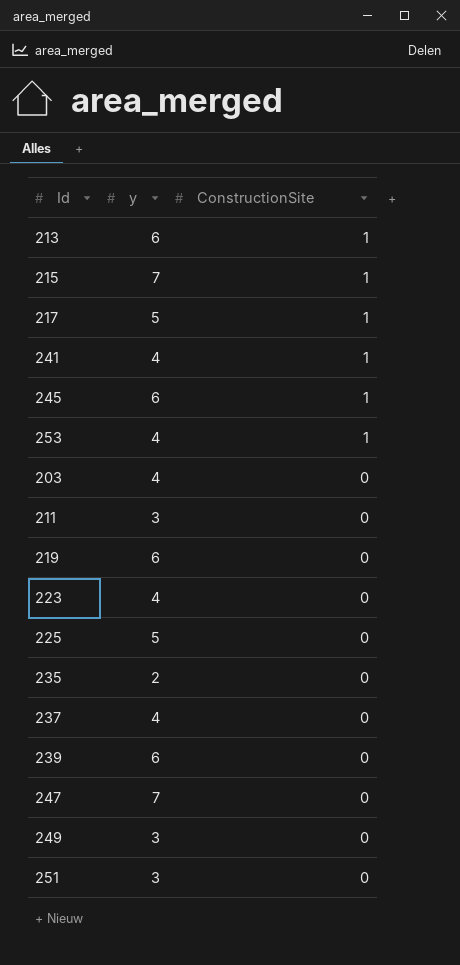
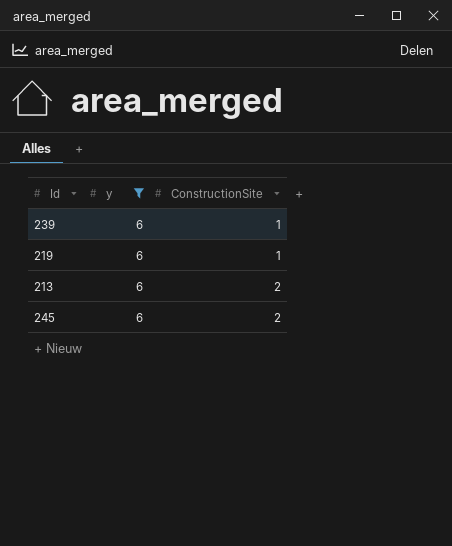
filter: none -> y = 6
row order: ConstructionSite descending -> ConstructionSite ascending
239 | ConstructionSite: 0 -> 1
219 | ConstructionSite: 0 -> 1
213 | ConstructionSite: 1 -> 2
245 | ConstructionSite: 1 -> 2

